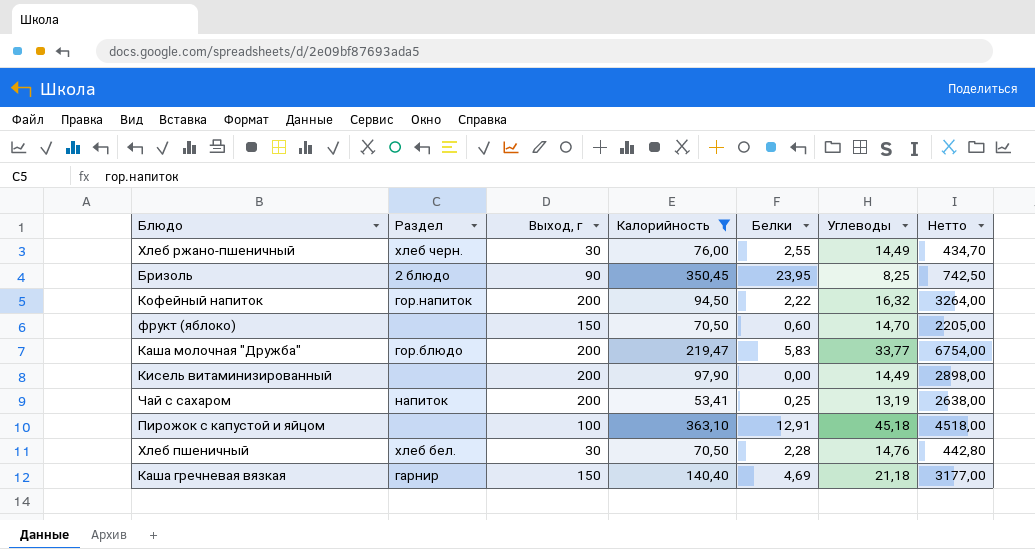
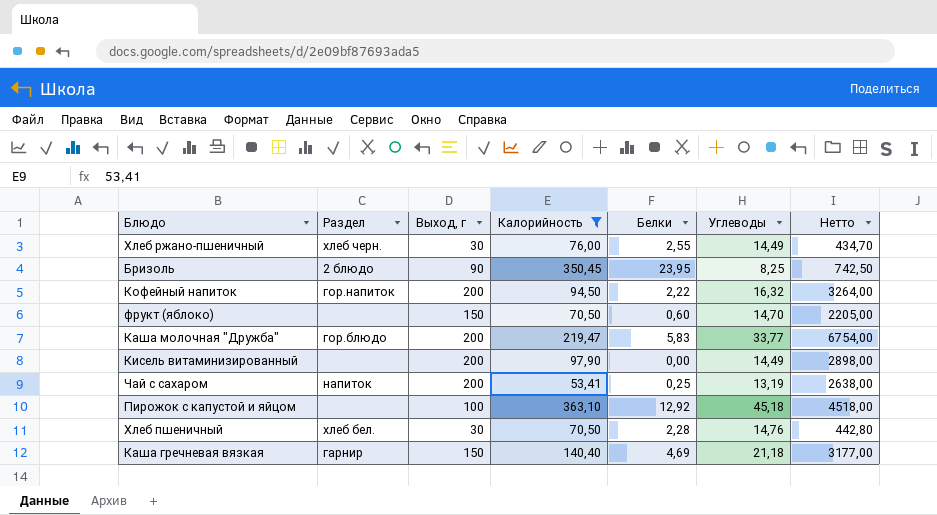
Пирожок с капустой и яйцом | Белки: 12,91 -> 12,92

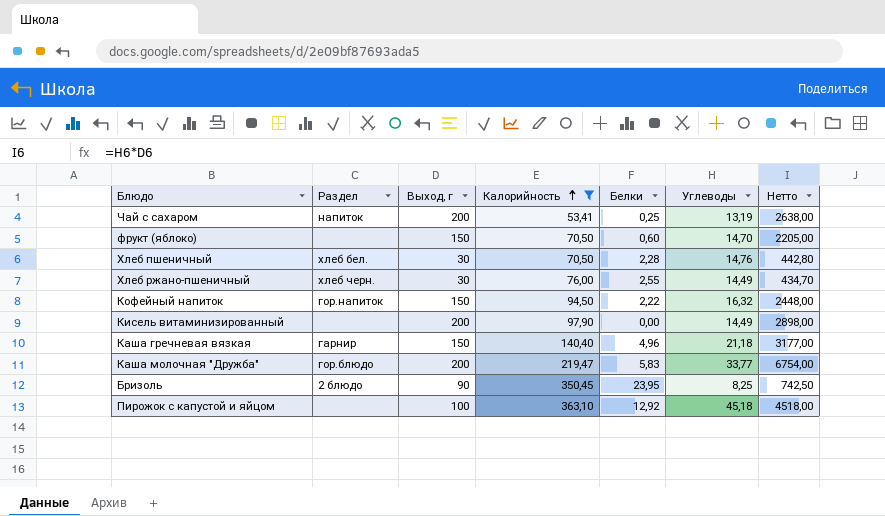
row order: none -> Калорийность ascending
Кофейный напиток | Выход, г: 200 -> 150
Кофейный напиток | Нетто: 3264,00 -> 2448,00
Каша гречневая вязкая | Белки: 4,69 -> 4,96

